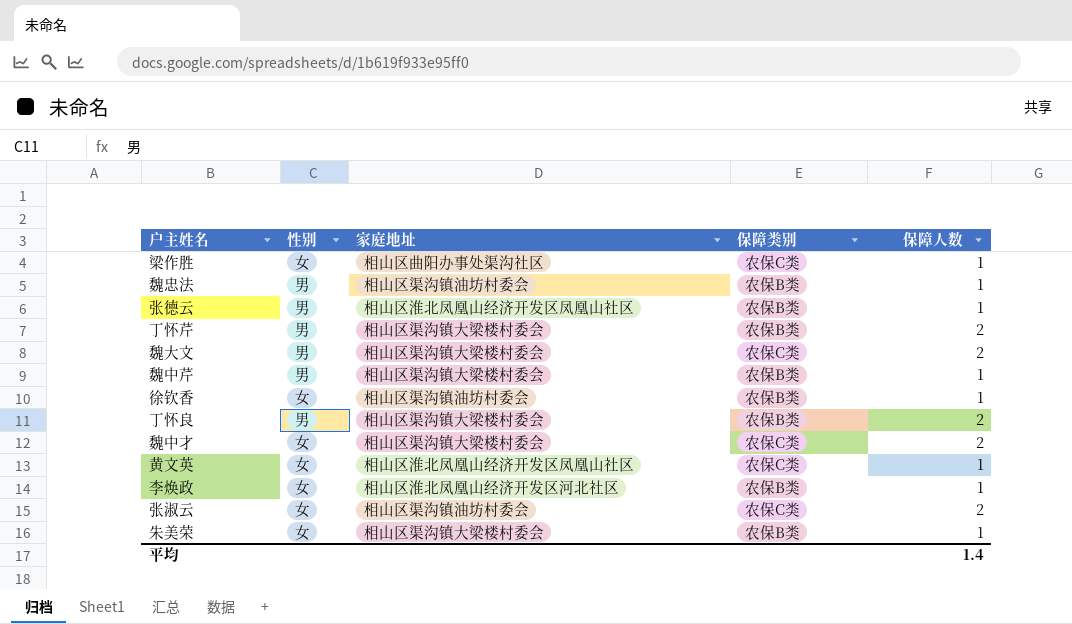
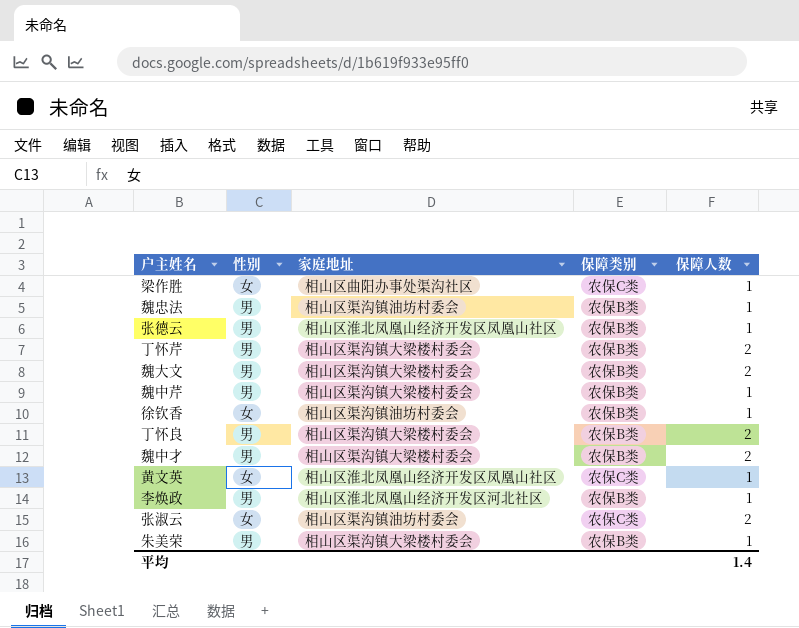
魏大文 | 保障类别: 农保C类 -> 农保B类
魏中才 | 性别: 女 -> 男
魏中才 | 保障类别: 农保C类 -> 农保B类
李焕政 | 性别: 女 -> 男
朱美荣 | 性别: 女 -> 男

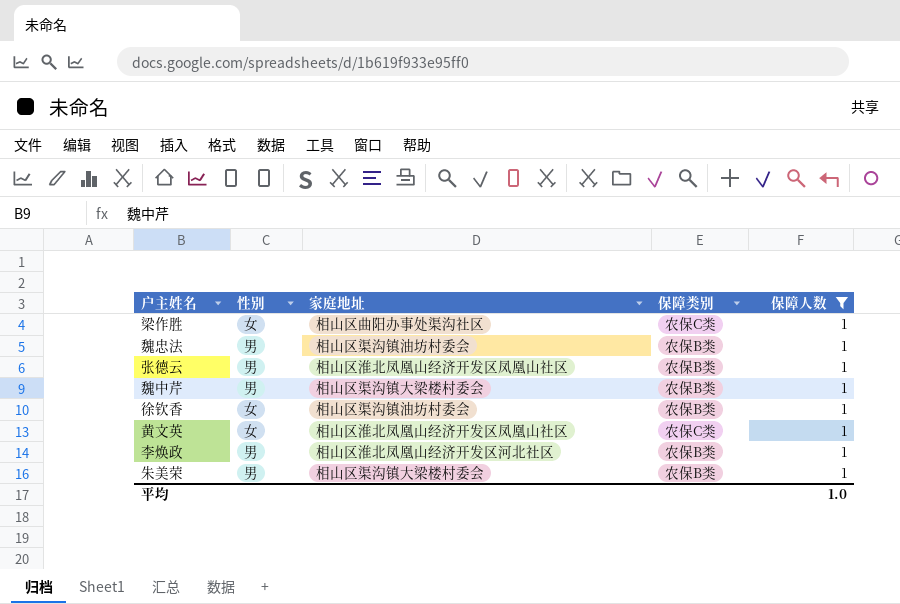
filter: none -> 保障人数 = 1
平均 | 保障人数: 1.4 -> 1.0

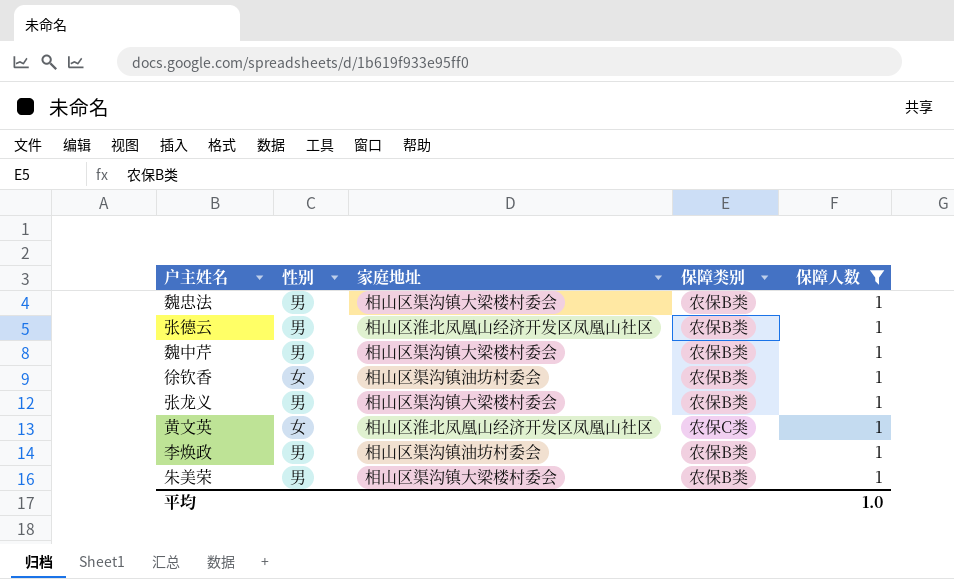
row 梁作胜: 女 | 相山区曲阳办事处渠沟社区 | 农保C类 | 1 -> none
魏忠法 | 家庭地址: 相山区渠沟镇油坊村委会 -> 相山区渠沟镇大梁楼村委会
row 张龙义: none -> 男 | 相山区渠沟镇大梁楼村委会 | 农保B类 | 1
李焕政 | 家庭地址: 相山区淮北凤凰山经济开发区河北社区 -> 相山区渠沟镇油坊村委会

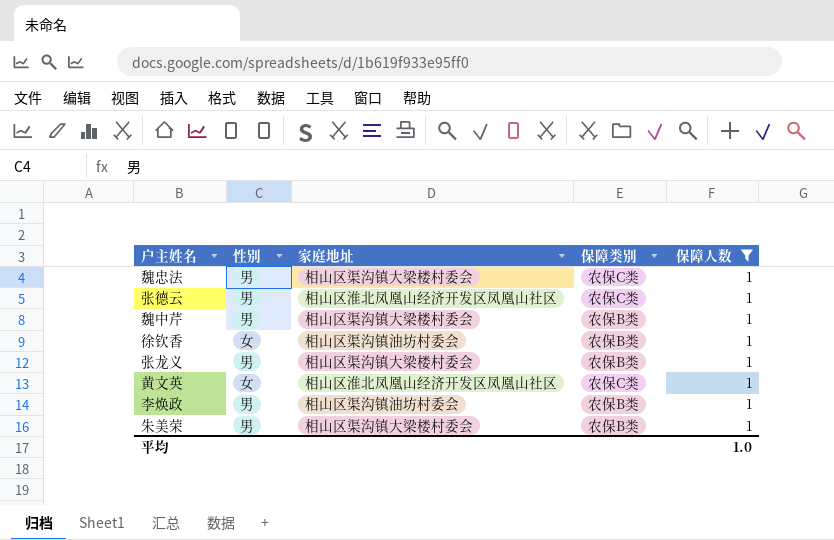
魏忠法 | 保障类别: 农保B类 -> 农保C类
张德云 | 保障类别: 农保B类 -> 农保C类

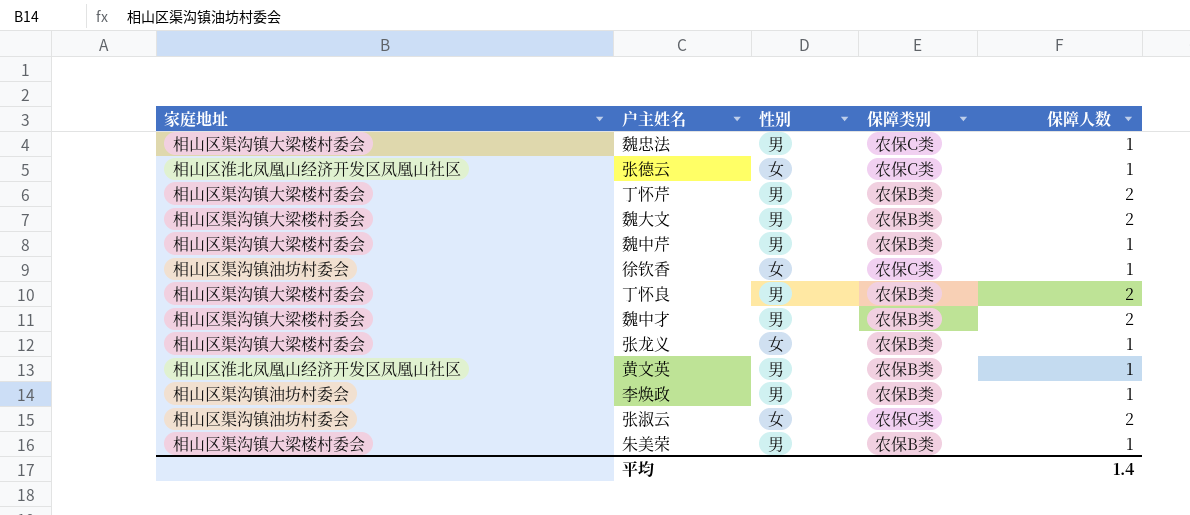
filter: 保障人数 = 1 -> none
column 家庭地址 | position: 3 -> 1
张德云 | 性别: 男 -> 女
徐钦香 | 保障类别: 农保B类 -> 农保C类
张龙义 | 性别: 男 -> 女
黄文英 | 性别: 女 -> 男
黄文英 | 保障类别: 农保C类 -> 农保B类
平均 | 保障人数: 1.0 -> 1.4

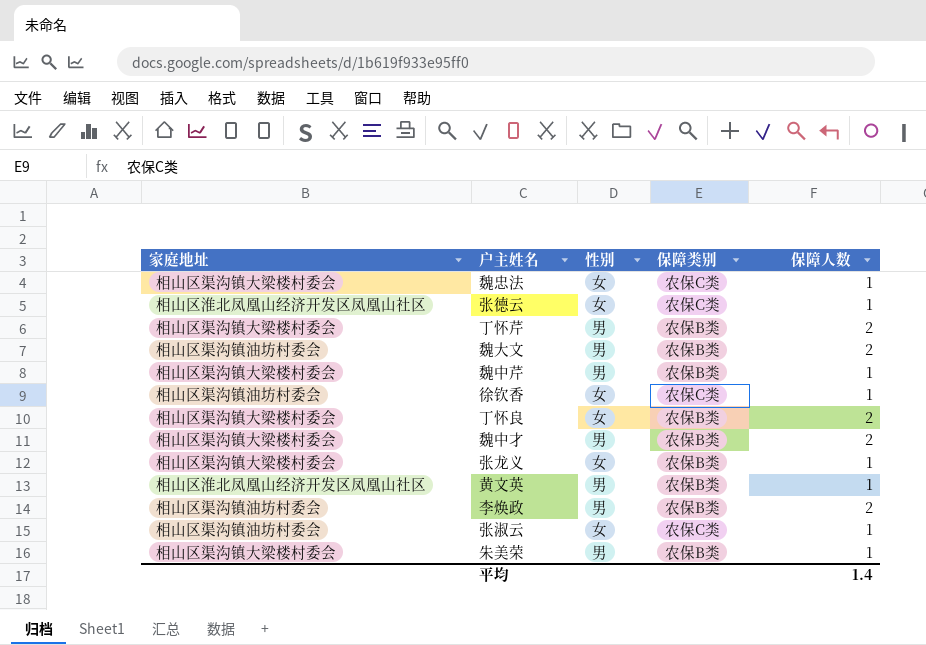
魏忠法 | 性别: 男 -> 女
魏大文 | 家庭地址: 相山区渠沟镇大梁楼村委会 -> 相山区渠沟镇油坊村委会
丁怀良 | 性别: 男 -> 女
李焕政 | 保障人数: 1 -> 2
张淑云 | 保障人数: 2 -> 1

